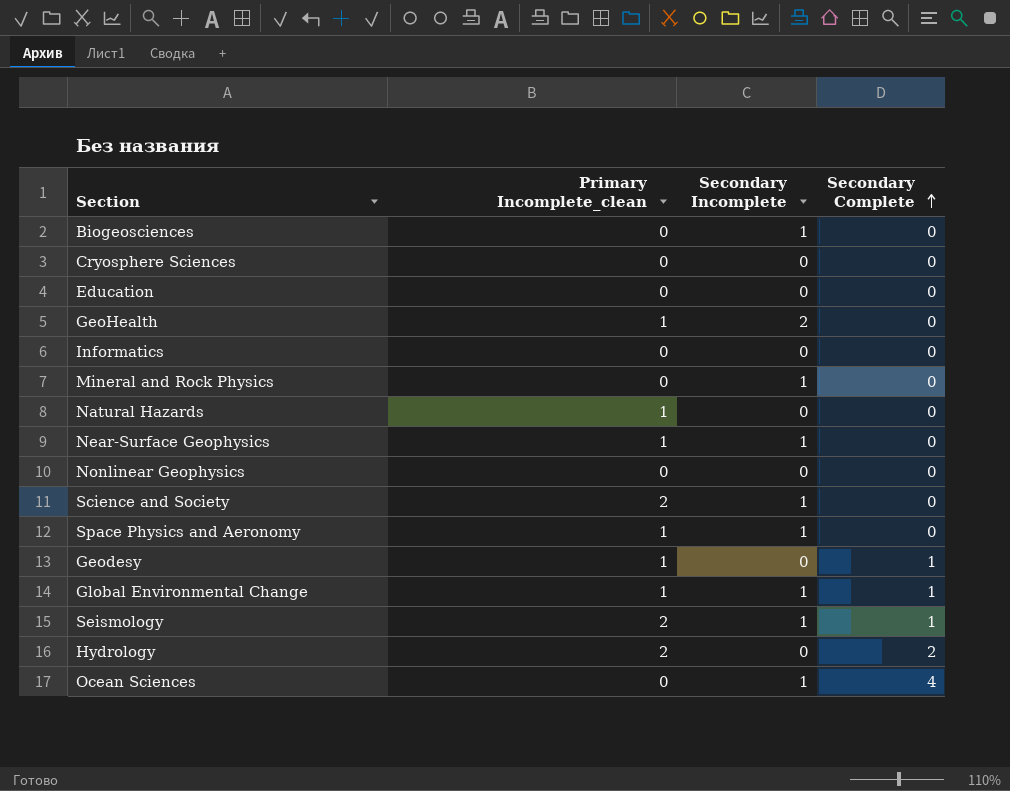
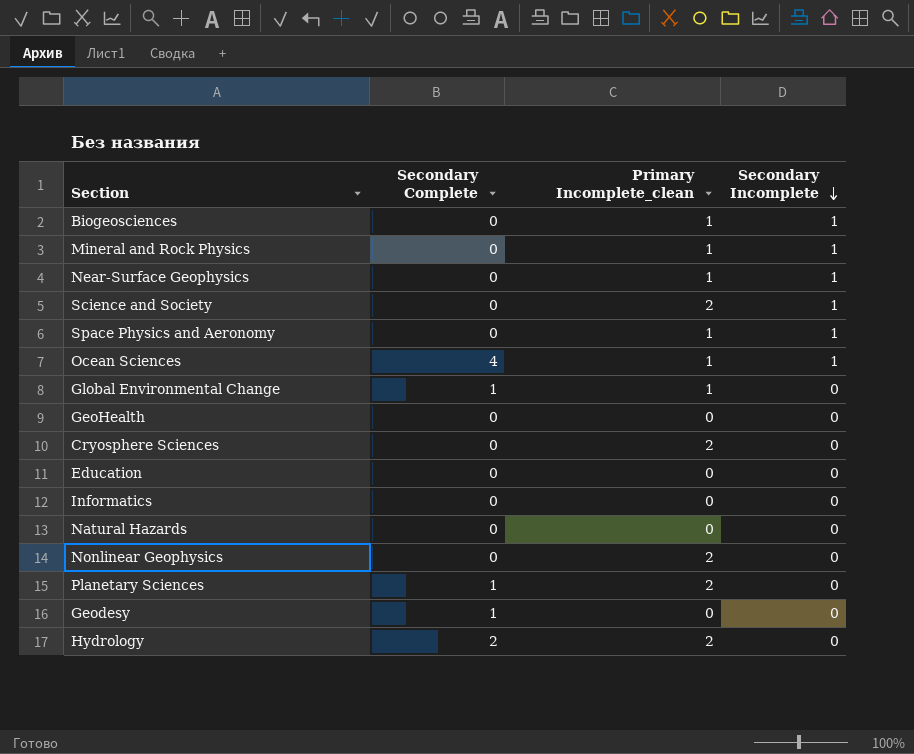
row order: Secondary Complete ascending -> Secondary Incomplete descending
column Secondary Complete | position: 4 -> 2
row Seismology: 2 | 1 | 1 -> none
Biogeosciences | Primary Incomplete_clean: 0 -> 1
Mineral and Rock Physics | Primary Incomplete_clean: 0 -> 1
Ocean Sciences | Primary Incomplete_clean: 0 -> 1
Global Environmental Change | Secondary Incomplete: 1 -> 0
GeoHealth | Primary Incomplete_clean: 1 -> 0
GeoHealth | Secondary Incomplete: 2 -> 0
Cryosphere Sciences | Primary Incomplete_clean: 0 -> 2
Natural Hazards | Primary Incomplete_clean: 1 -> 0
Nonlinear Geophysics | Primary Incomplete_clean: 0 -> 2
row Planetary Sciences: none -> 1 | 2 | 0
Geodesy | Primary Incomplete_clean: 1 -> 0

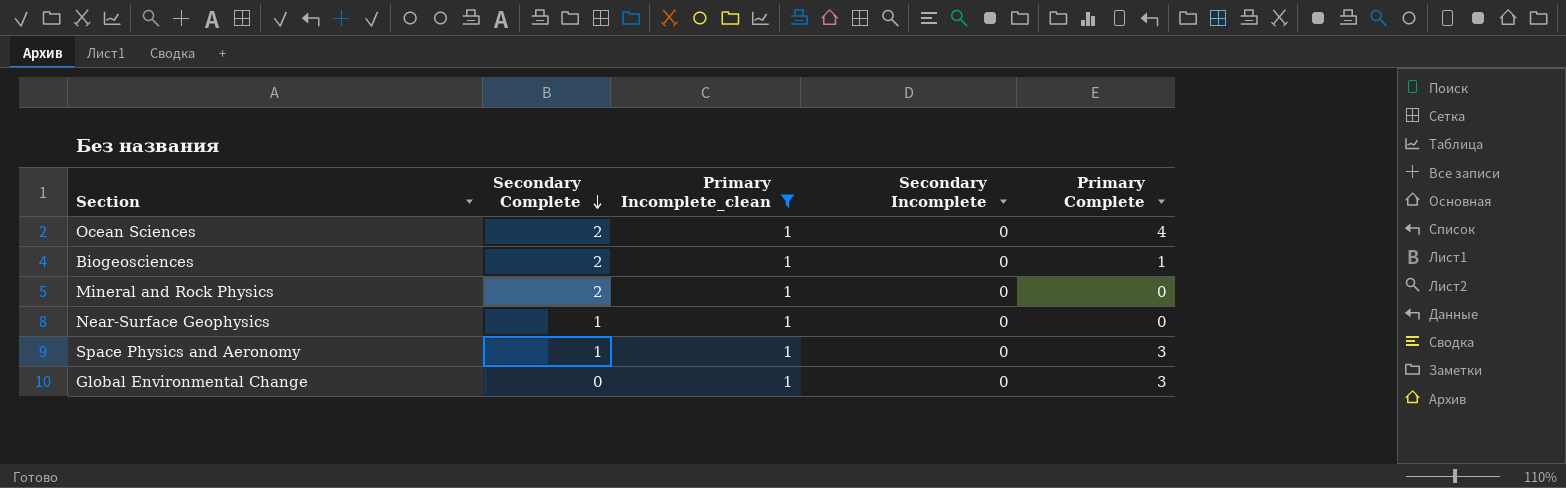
filter: none -> Primary Incomplete_clean = 1
row order: Secondary Incomplete descending -> Secondary Complete descending
column Primary Complete | position: none -> 5
Ocean Sciences | Secondary Complete: 4 -> 2
Ocean Sciences | Secondary Incomplete: 1 -> 0
Biogeosciences | Secondary Complete: 0 -> 2
Biogeosciences | Secondary Incomplete: 1 -> 0
Mineral and Rock Physics | Secondary Complete: 0 -> 2
Mineral and Rock Physics | Secondary Incomplete: 1 -> 0
Near-Surface Geophysics | Secondary Complete: 0 -> 1
Near-Surface Geophysics | Secondary Incomplete: 1 -> 0
Space Physics and Aeronomy | Secondary Complete: 0 -> 1
Space Physics and Aeronomy | Secondary Incomplete: 1 -> 0
Global Environmental Change | Secondary Complete: 1 -> 0

